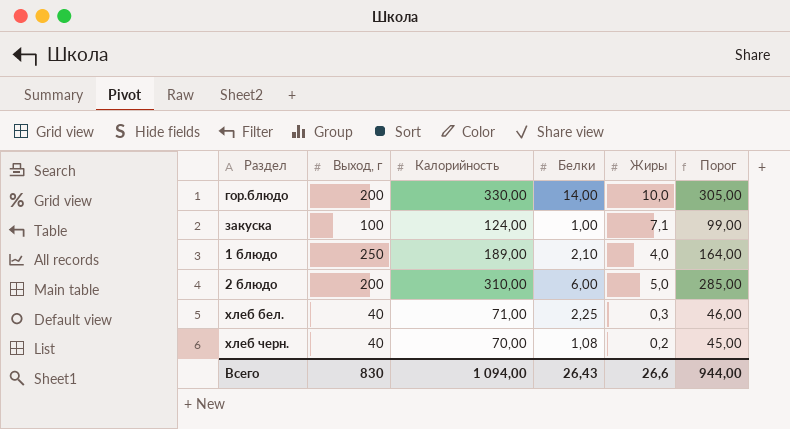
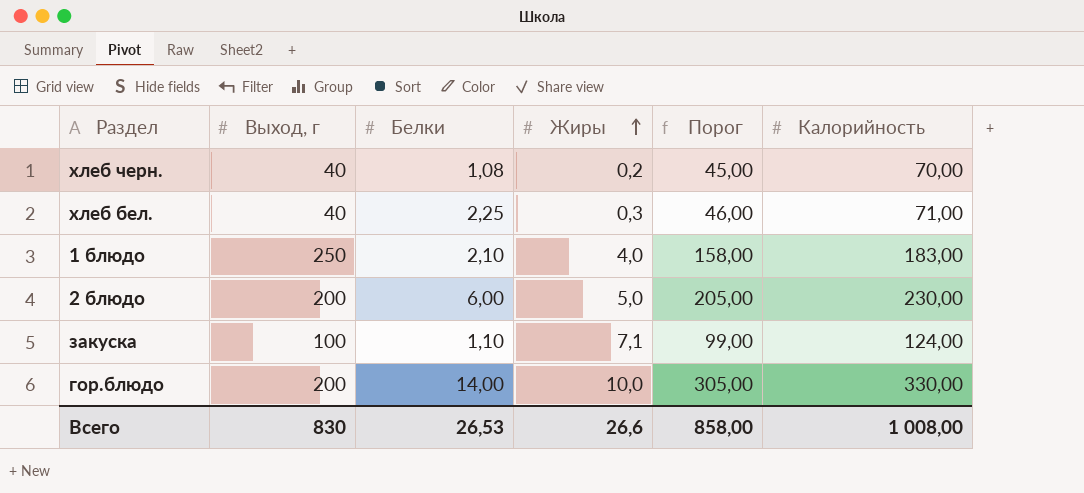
row order: none -> Жиры ascending
column Калорийность | position: 3 -> 6
1 блюдо | Порог: 164,00 -> 158,00
1 блюдо | Калорийность: 189,00 -> 183,00
2 блюдо | Порог: 285,00 -> 205,00
2 блюдо | Калорийность: 310,00 -> 230,00
закуска | Белки: 1,00 -> 1,10
Всего | Белки: 26,43 -> 26,53
Всего | Порог: 944,00 -> 858,00
Всего | Калорийность: 1 094,00 -> 1 008,00

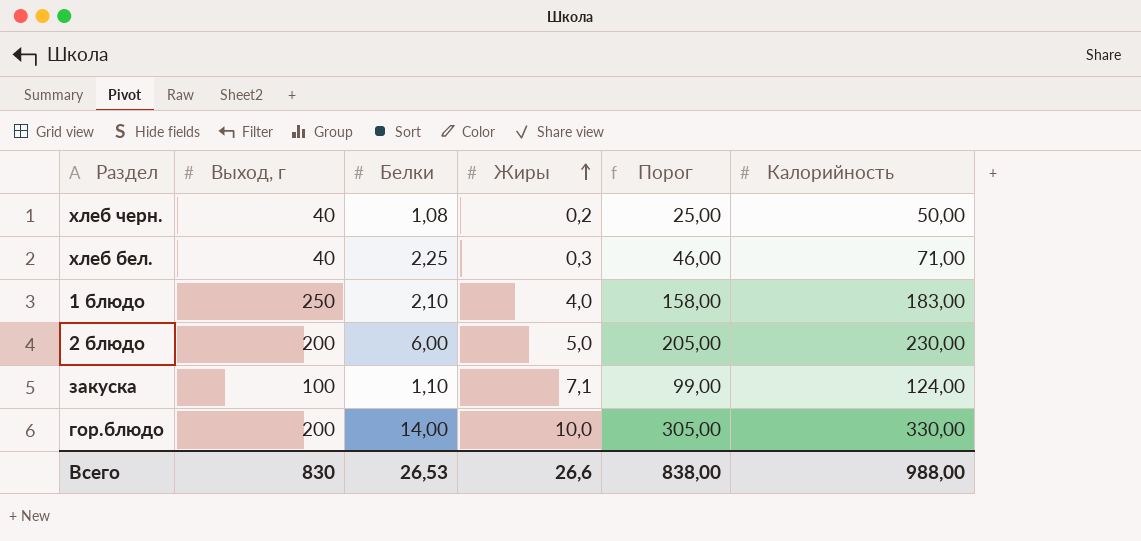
хлеб черн. | Порог: 45,00 -> 25,00
хлеб черн. | Калорийность: 70,00 -> 50,00
Всего | Порог: 858,00 -> 838,00
Всего | Калорийность: 1 008,00 -> 988,00

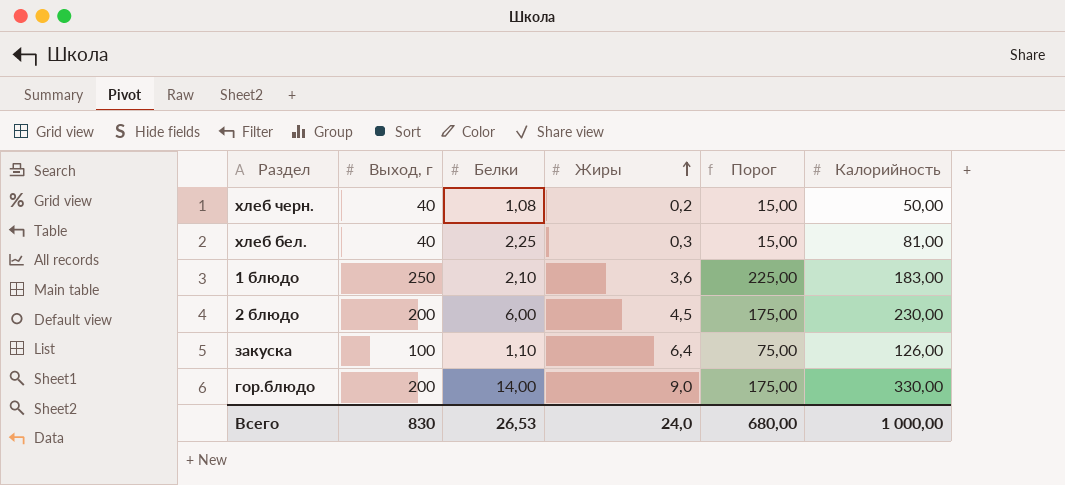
column Порог | formula: [Калорийность] - 25 -> [Выход, г] - 25
хлеб бел. | Калорийность: 71,00 -> 81,00
1 блюдо | Жиры: 4,0 -> 3,6
2 блюдо | Жиры: 5,0 -> 4,5
закуска | Жиры: 7,1 -> 6,4
закуска | Калорийность: 124,00 -> 126,00
гор.блюдо | Жиры: 10,0 -> 9,0
Всего | Жиры: 26,6 -> 24,0
Всего | Порог: 838,00 -> 680,00
Всего | Калорийность: 988,00 -> 1 000,00

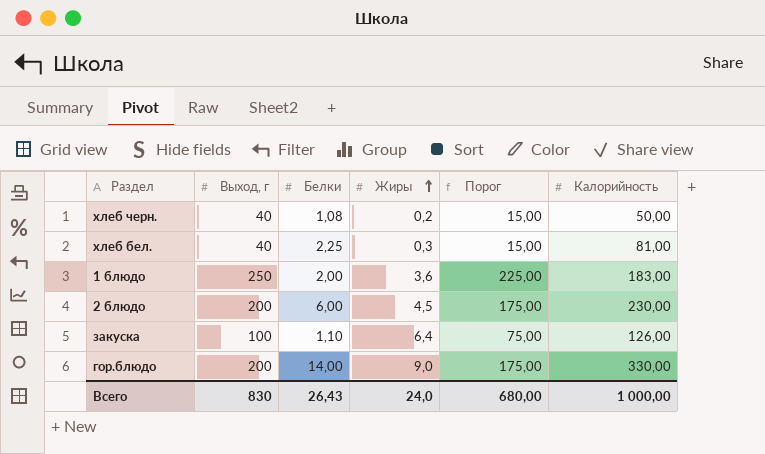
1 блюдо | Белки: 2,10 -> 2,00
Всего | Белки: 26,53 -> 26,43

